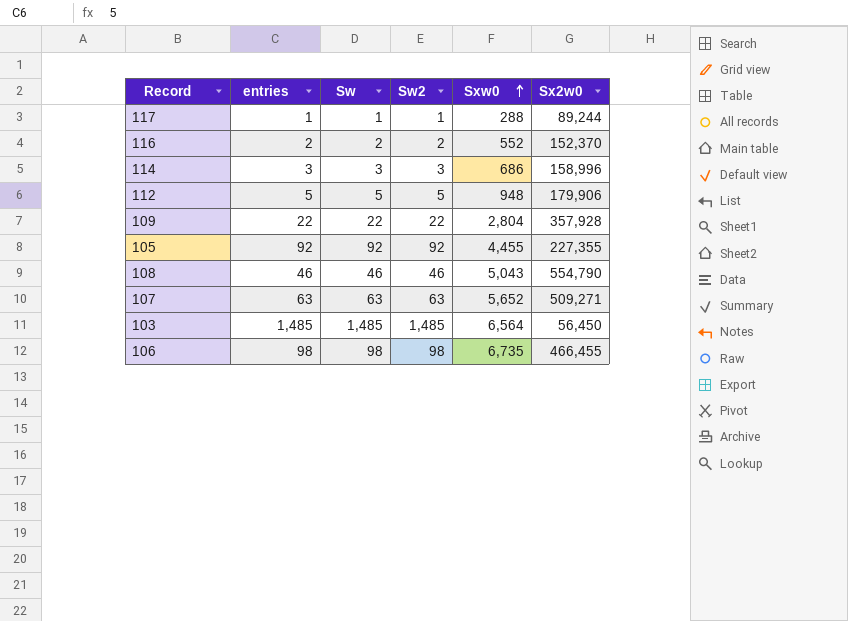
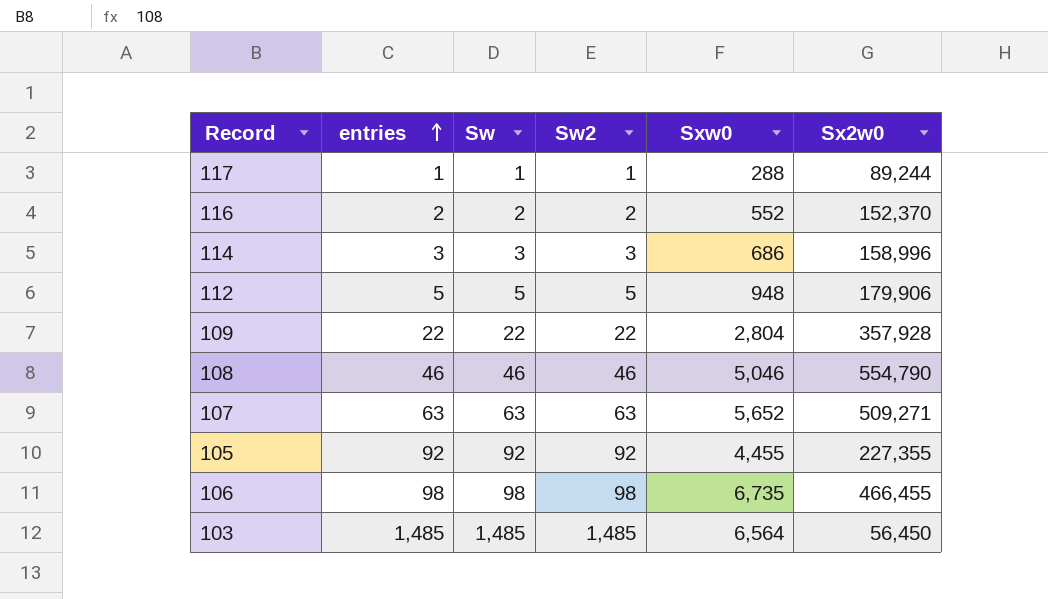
row order: Sxw0 ascending -> entries ascending
108 | Sxw0: 5,043 -> 5,046

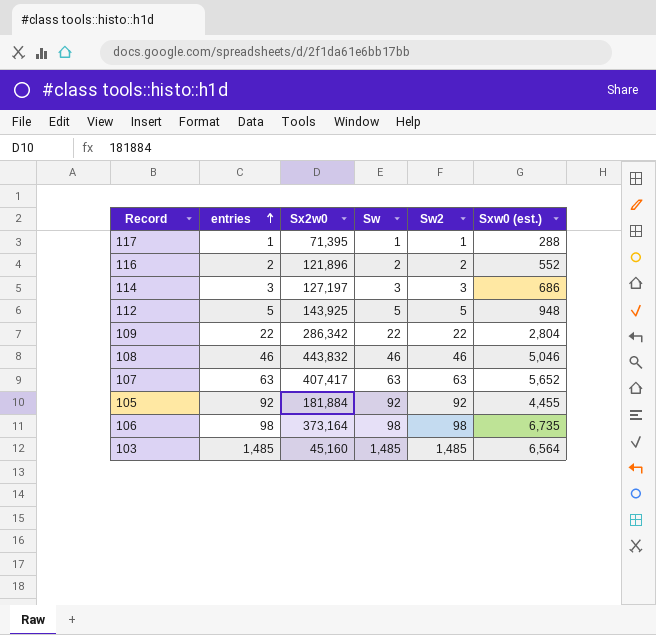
column Sx2w0 | position: 6 -> 3
column name: Sxw0 -> Sxw0 (est.)
117 | Sx2w0: 89,244 -> 71,395
116 | Sx2w0: 152,370 -> 121,896
114 | Sx2w0: 158,996 -> 127,197
112 | Sx2w0: 179,906 -> 143,925
109 | Sx2w0: 357,928 -> 286,342
108 | Sx2w0: 554,790 -> 443,832
107 | Sx2w0: 509,271 -> 407,417
105 | Sx2w0: 227,355 -> 181,884
106 | Sx2w0: 466,455 -> 373,164
103 | Sx2w0: 56,450 -> 45,160

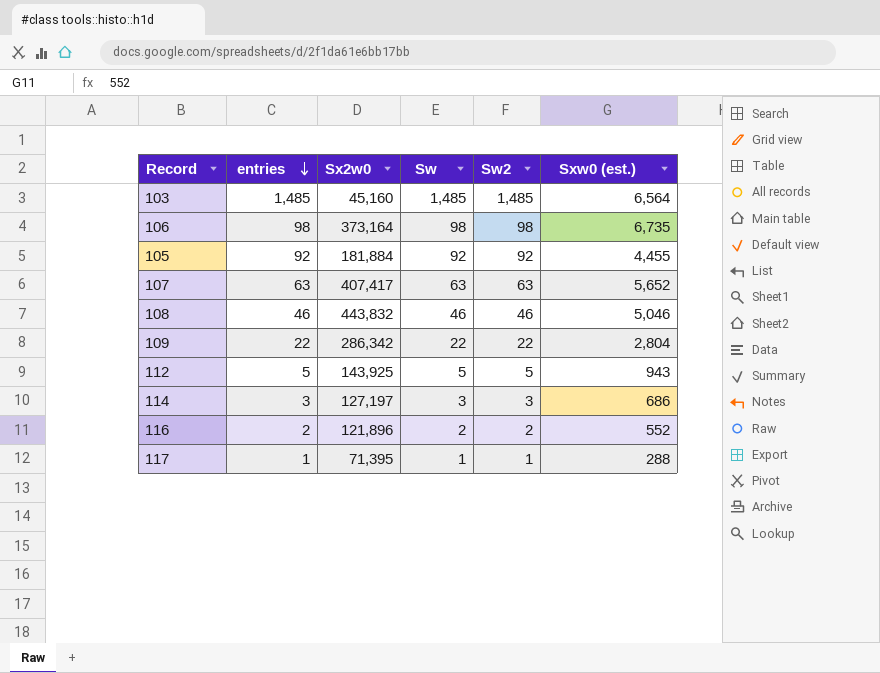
row order: entries ascending -> entries descending
112 | Sxw0 (est.): 948 -> 943

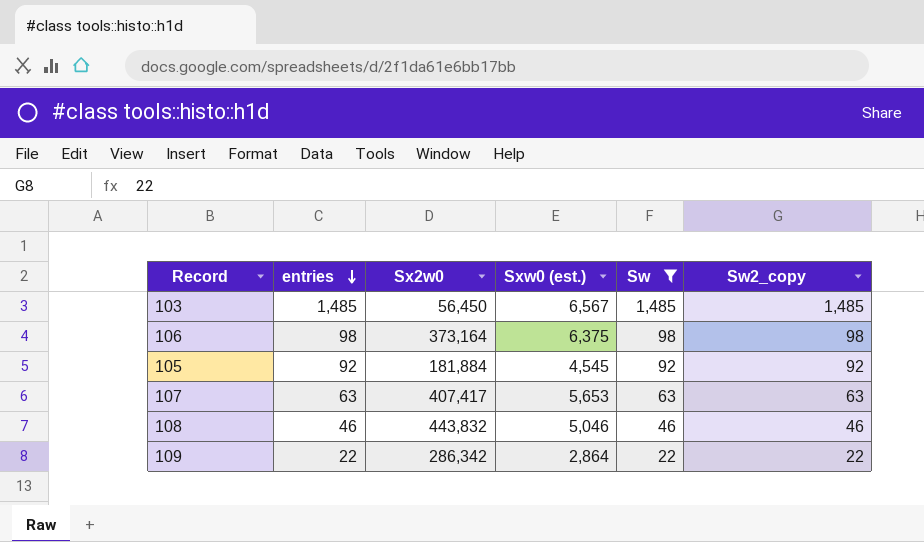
filter: none -> Sw >= 22
column Sxw0 (est.) | position: 6 -> 4
column name: Sw2 -> Sw2_copy
103 | Sx2w0: 45,160 -> 56,450
103 | Sxw0 (est.): 6,564 -> 6,567
106 | Sxw0 (est.): 6,735 -> 6,375
105 | Sxw0 (est.): 4,455 -> 4,545
107 | Sxw0 (est.): 5,652 -> 5,653
109 | Sxw0 (est.): 2,804 -> 2,864

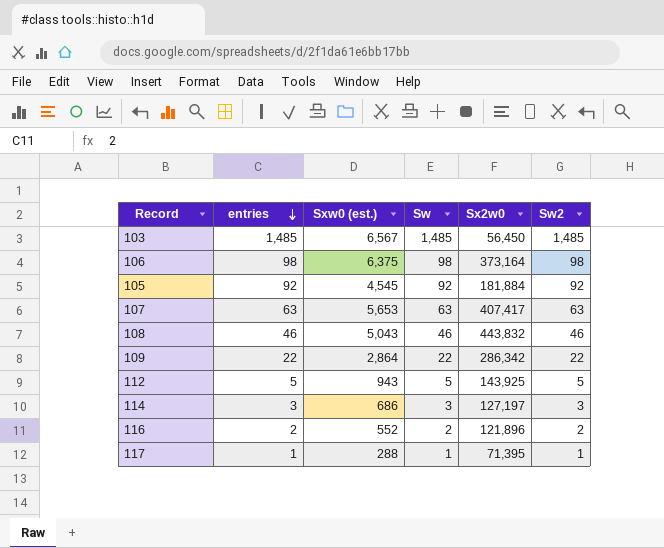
filter: Sw >= 22 -> none
column Sx2w0 | position: 3 -> 5
column name: Sw2_copy -> Sw2
108 | Sxw0 (est.): 5,046 -> 5,043

